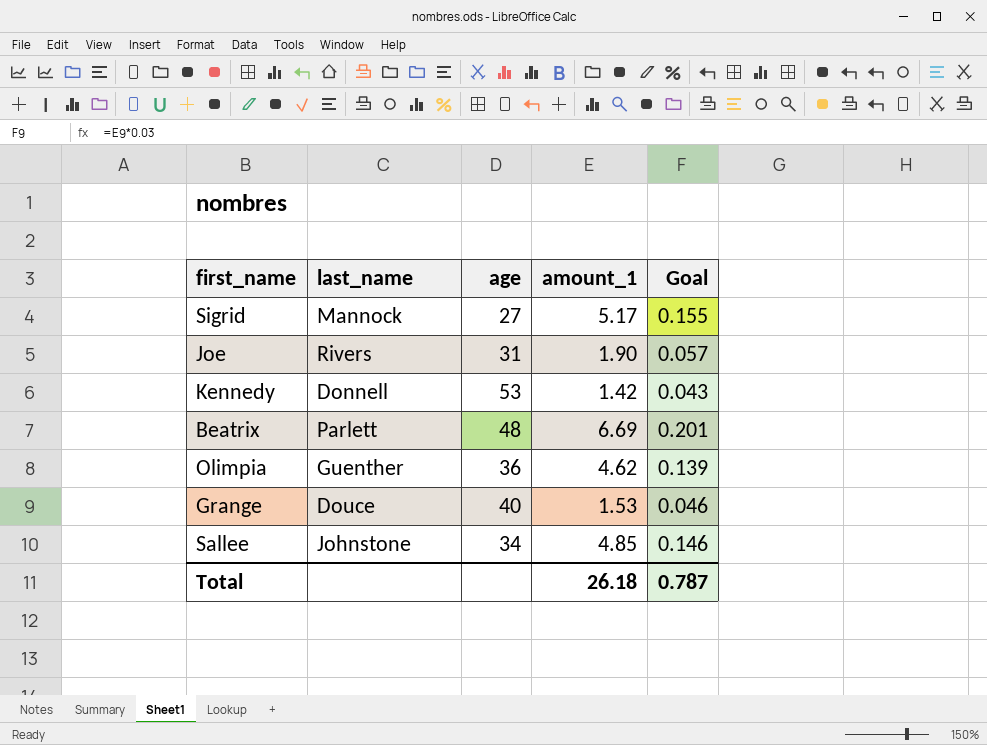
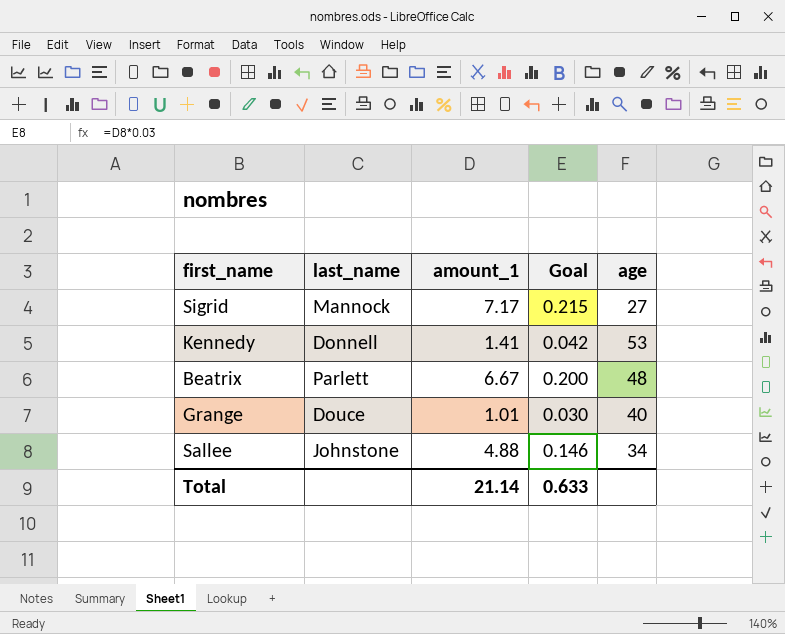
column age | position: 3 -> 5
row Joe: Rivers | 31 | 1.90 | 0.057 -> none
row Olimpia: Guenther | 36 | 4.62 | 0.139 -> none
Sigrid | amount_1: 5.17 -> 7.17
Sigrid | Goal: 0.155 -> 0.215
Kennedy | amount_1: 1.42 -> 1.41
Kennedy | Goal: 0.043 -> 0.042
Beatrix | amount_1: 6.69 -> 6.67
Beatrix | Goal: 0.201 -> 0.200
Grange | amount_1: 1.53 -> 1.01
Grange | Goal: 0.046 -> 0.030
Sallee | amount_1: 4.85 -> 4.88
Total | amount_1: 26.18 -> 21.14
Total | Goal: 0.787 -> 0.633

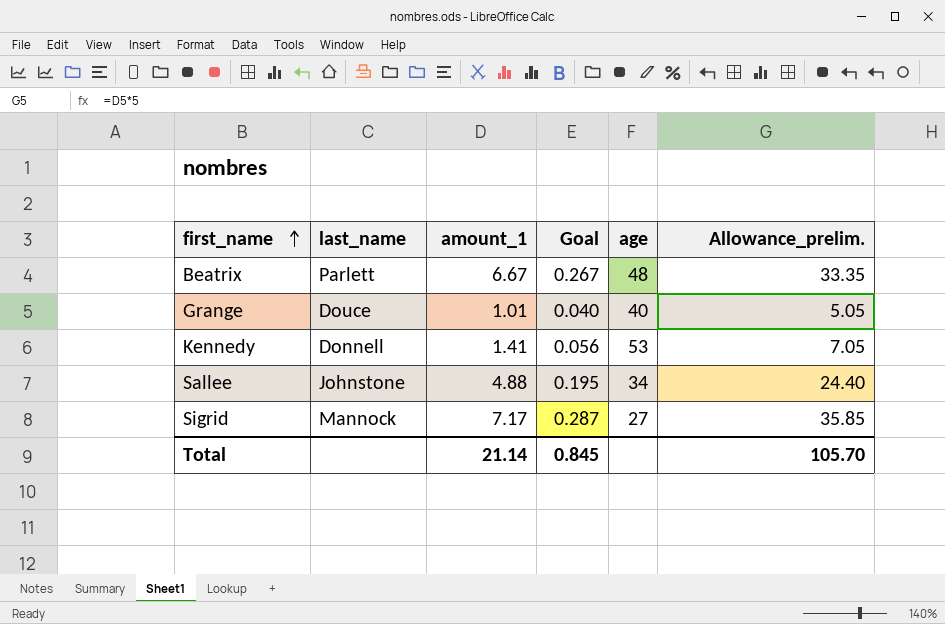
row order: none -> first_name ascending
column Goal | formula: [amount_1] * 0.03 -> [amount_1] * 0.04
column Allowance_prelim. | formula: none -> [amount_1] * 5
Total | Goal: 0.633 -> 0.845

